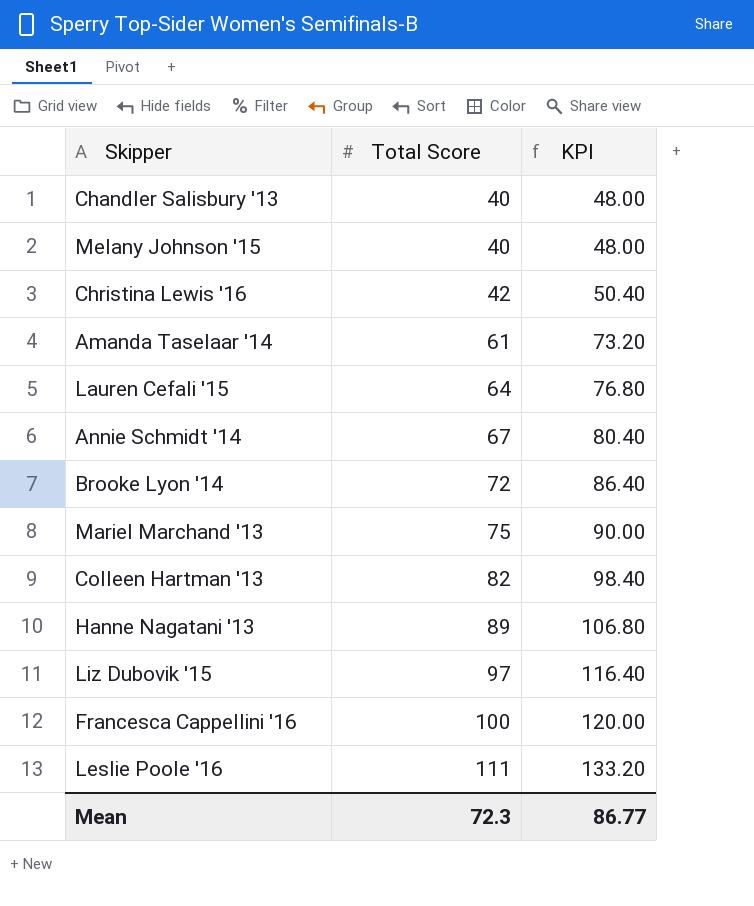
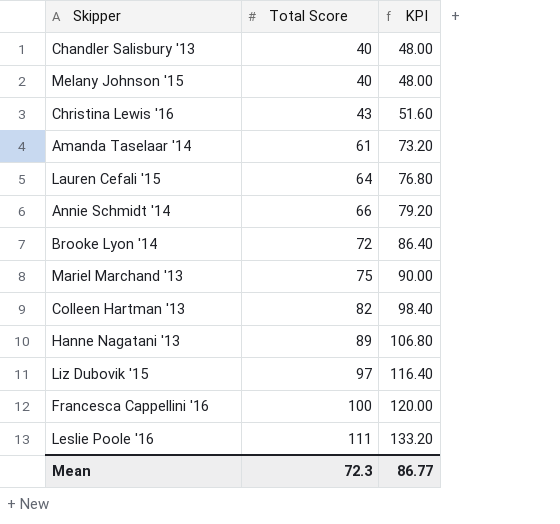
Christina Lewis '16 | Total Score: 42 -> 43
Christina Lewis '16 | KPI: 50.40 -> 51.60
Annie Schmidt '14 | Total Score: 67 -> 66
Annie Schmidt '14 | KPI: 80.40 -> 79.20

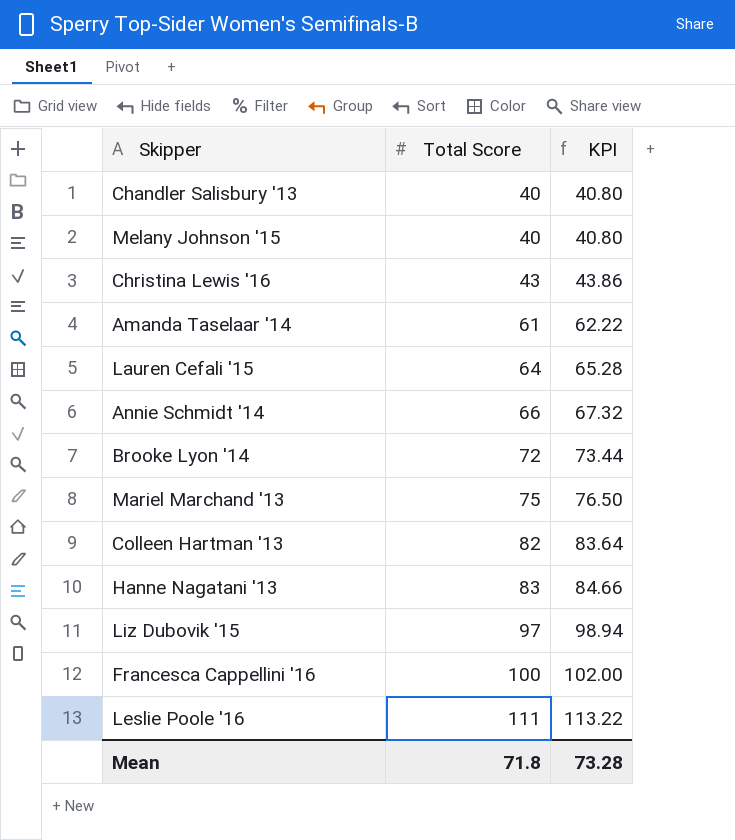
column KPI | formula: [Total Score] * 1.2 -> [Total Score] * 1.02
Hanne Nagatani '13 | Total Score: 89 -> 83
Mean | Total Score: 72.3 -> 71.8
Mean | KPI: 86.77 -> 73.28

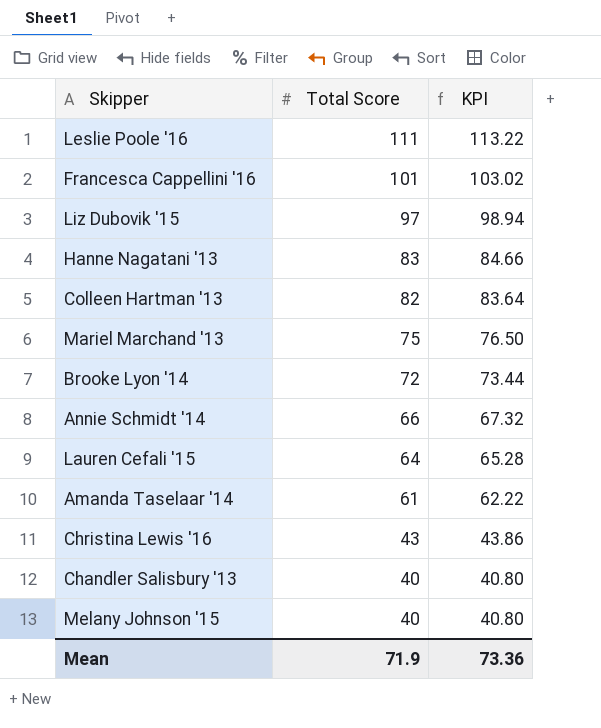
row order: Total Score ascending -> Total Score descending
Francesca Cappellini '16 | Total Score: 100 -> 101
Francesca Cappellini '16 | KPI: 102.00 -> 103.02
Mean | Total Score: 71.8 -> 71.9
Mean | KPI: 73.28 -> 73.36

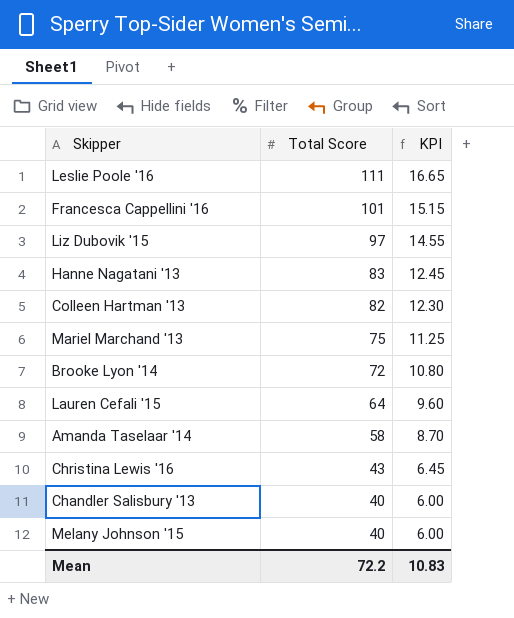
column KPI | formula: [Total Score] * 1.02 -> [Total Score] * 0.15
row Annie Schmidt '14: 66 | 67.32 -> none
Amanda Taselaar '14 | Total Score: 61 -> 58
Mean | Total Score: 71.9 -> 72.2
Mean | KPI: 73.36 -> 10.83

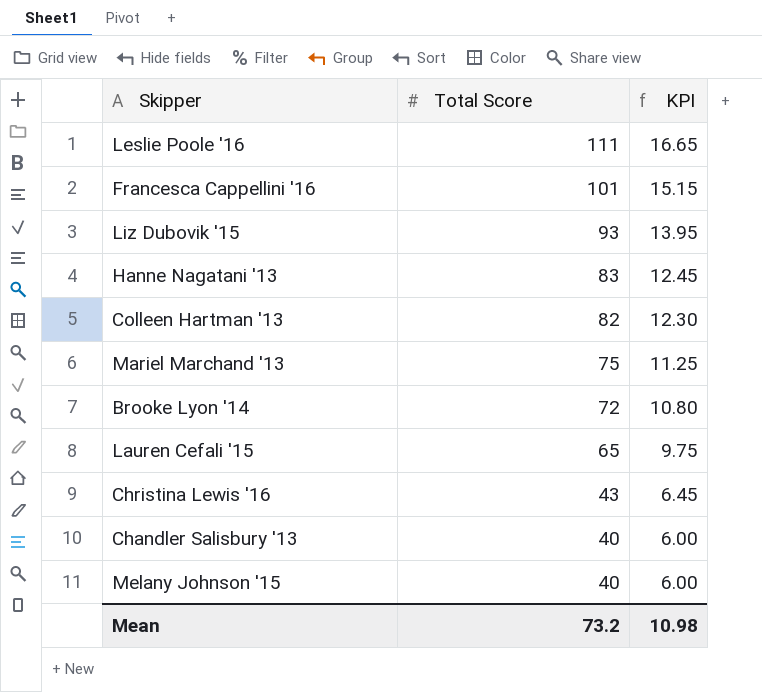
row Amanda Taselaar '14: 58 | 8.70 -> none
Liz Dubovik '15 | Total Score: 97 -> 93
Liz Dubovik '15 | KPI: 14.55 -> 13.95
Lauren Cefali '15 | Total Score: 64 -> 65
Lauren Cefali '15 | KPI: 9.60 -> 9.75
Mean | Total Score: 72.2 -> 73.2
Mean | KPI: 10.83 -> 10.98

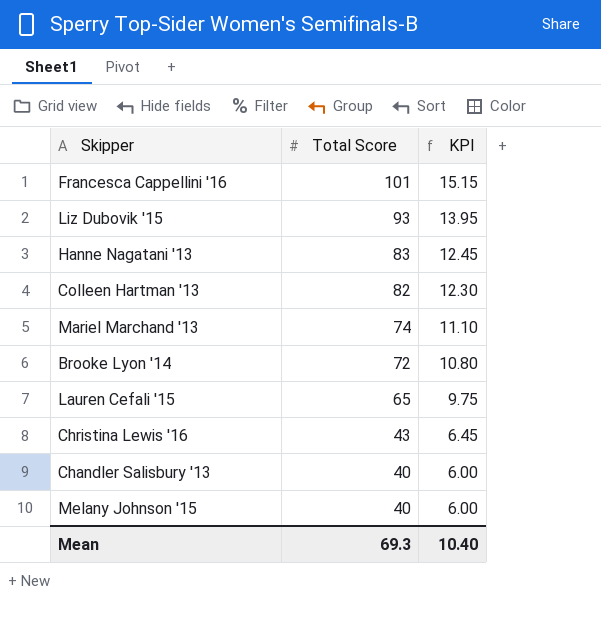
row Leslie Poole '16: 111 | 16.65 -> none
Mariel Marchand '13 | Total Score: 75 -> 74
Mariel Marchand '13 | KPI: 11.25 -> 11.10
Mean | Total Score: 73.2 -> 69.3
Mean | KPI: 10.98 -> 10.40

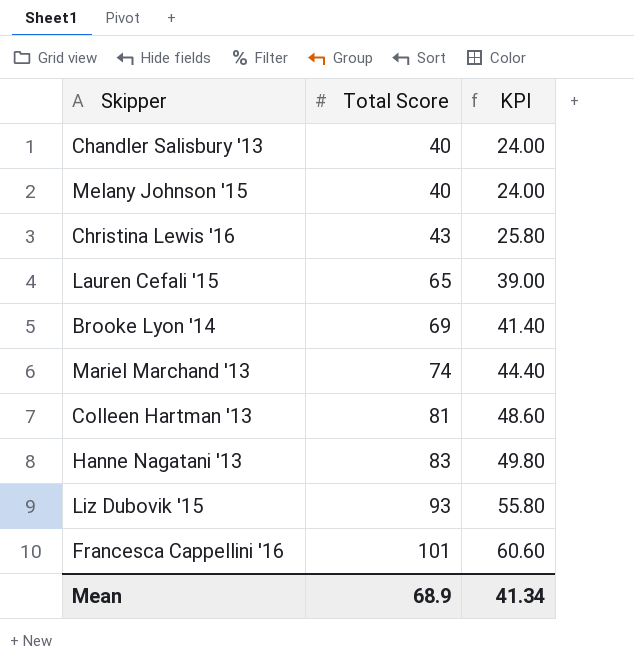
row order: Total Score descending -> Total Score ascending
column KPI | formula: [Total Score] * 0.15 -> [Total Score] * 0.6
Brooke Lyon '14 | Total Score: 72 -> 69
Colleen Hartman '13 | Total Score: 82 -> 81
Mean | Total Score: 69.3 -> 68.9
Mean | KPI: 10.40 -> 41.34

